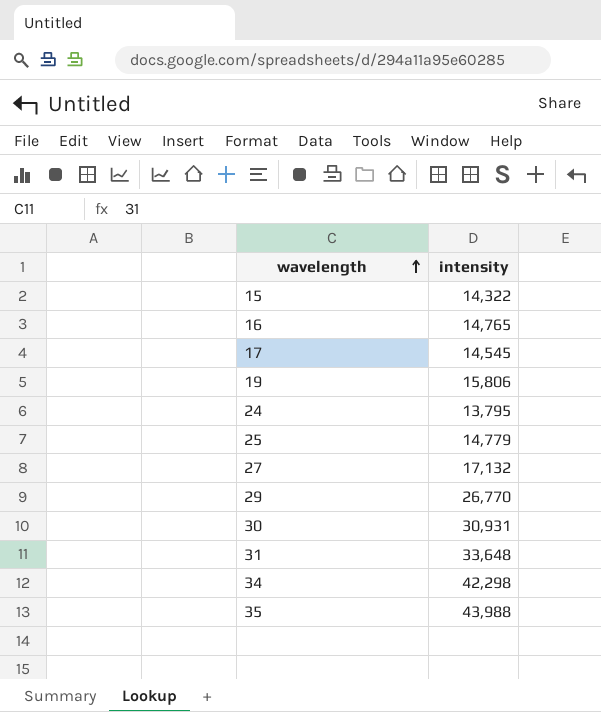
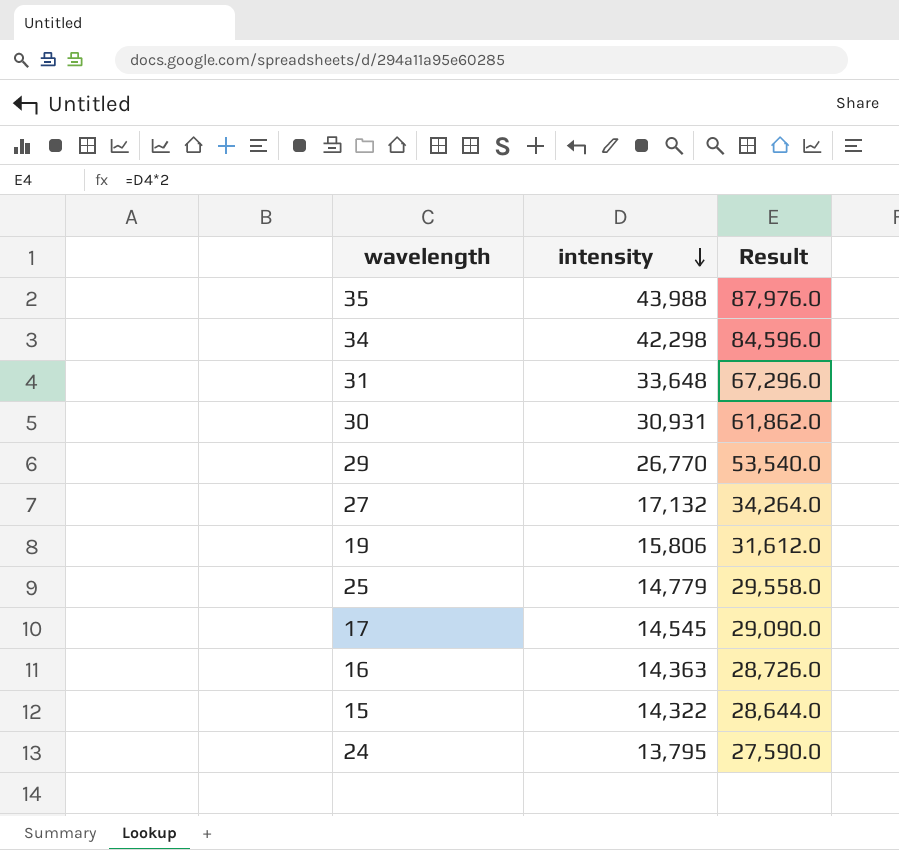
row order: wavelength ascending -> intensity descending
column Result | formula: none -> [intensity] * 2
16 | intensity: 14,765 -> 14,363

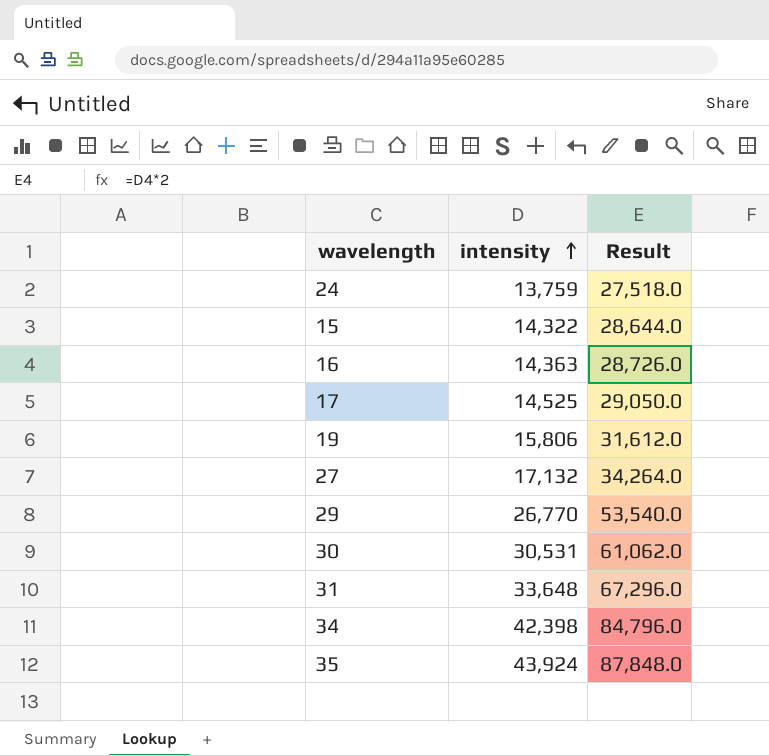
row order: intensity descending -> intensity ascending
row 25: 14,779 | 29,558.0 -> none
24 | intensity: 13,795 -> 13,759
24 | Result: 27,590.0 -> 27,518.0
17 | intensity: 14,545 -> 14,525
17 | Result: 29,090.0 -> 29,050.0
30 | intensity: 30,931 -> 30,531
30 | Result: 61,862.0 -> 61,062.0
34 | intensity: 42,298 -> 42,398
34 | Result: 84,596.0 -> 84,796.0
35 | intensity: 43,988 -> 43,924
35 | Result: 87,976.0 -> 87,848.0

